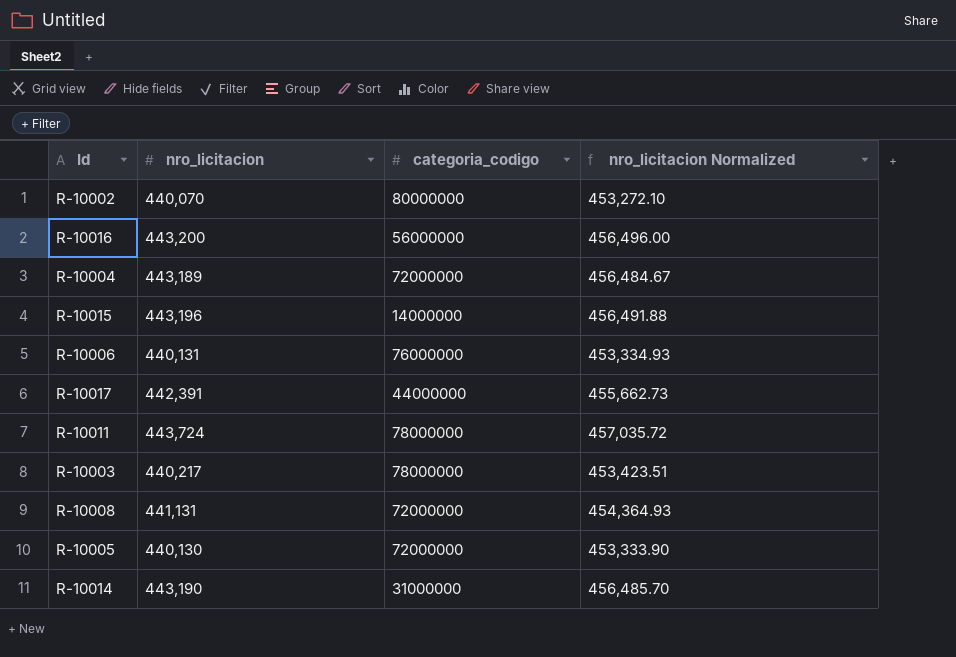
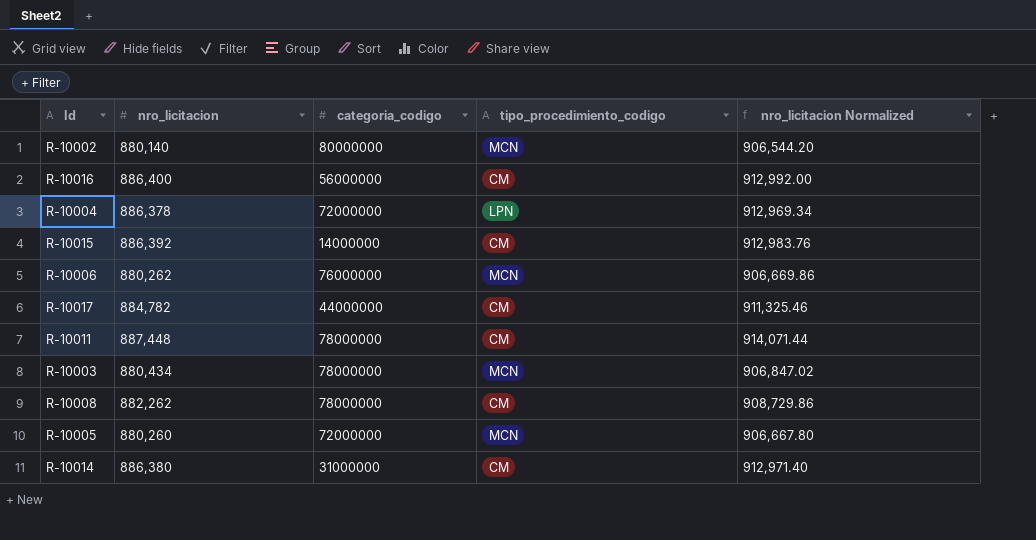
column tipo_procedimiento_codigo | position: none -> 4
R-10002 | nro_licitacion: 440,070 -> 880,140
R-10002 | nro_licitacion Normalized: 453,272.10 -> 906,544.20
R-10016 | nro_licitacion: 443,200 -> 886,400
R-10016 | nro_licitacion Normalized: 456,496.00 -> 912,992.00
R-10004 | nro_licitacion: 443,189 -> 886,378
R-10004 | nro_licitacion Normalized: 456,484.67 -> 912,969.34
R-10015 | nro_licitacion: 443,196 -> 886,392
R-10015 | nro_licitacion Normalized: 456,491.88 -> 912,983.76
R-10006 | nro_licitacion: 440,131 -> 880,262
R-10006 | nro_licitacion Normalized: 453,334.93 -> 906,669.86
R-10017 | nro_licitacion: 442,391 -> 884,782
R-10017 | nro_licitacion Normalized: 455,662.73 -> 911,325.46
R-10011 | nro_licitacion: 443,724 -> 887,448
R-10011 | nro_licitacion Normalized: 457,035.72 -> 914,071.44
R-10003 | nro_licitacion: 440,217 -> 880,434
R-10003 | nro_licitacion Normalized: 453,423.51 -> 906,847.02
R-10008 | nro_licitacion: 441,131 -> 882,262
R-10008 | categoria_codigo: 72000000 -> 78000000
R-10008 | nro_licitacion Normalized: 454,364.93 -> 908,729.86
R-10005 | nro_licitacion: 440,130 -> 880,260
R-10005 | nro_licitacion Normalized: 453,333.90 -> 906,667.80
R-10014 | nro_licitacion: 443,190 -> 886,380
R-10014 | nro_licitacion Normalized: 456,485.70 -> 912,971.40

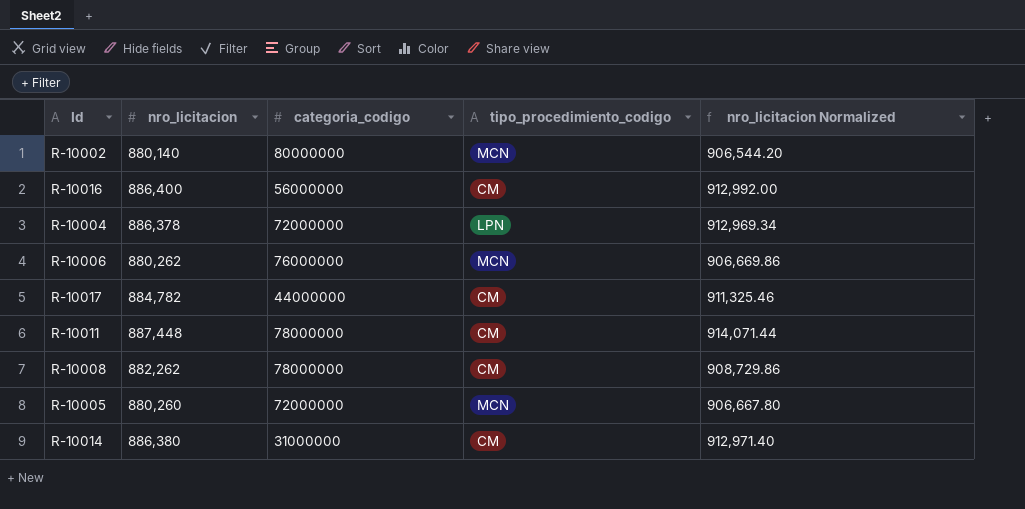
row R-10015: 886,392 | 14000000 | CM | 912,983.76 -> none
row R-10003: 880,434 | 78000000 | MCN | 906,847.02 -> none

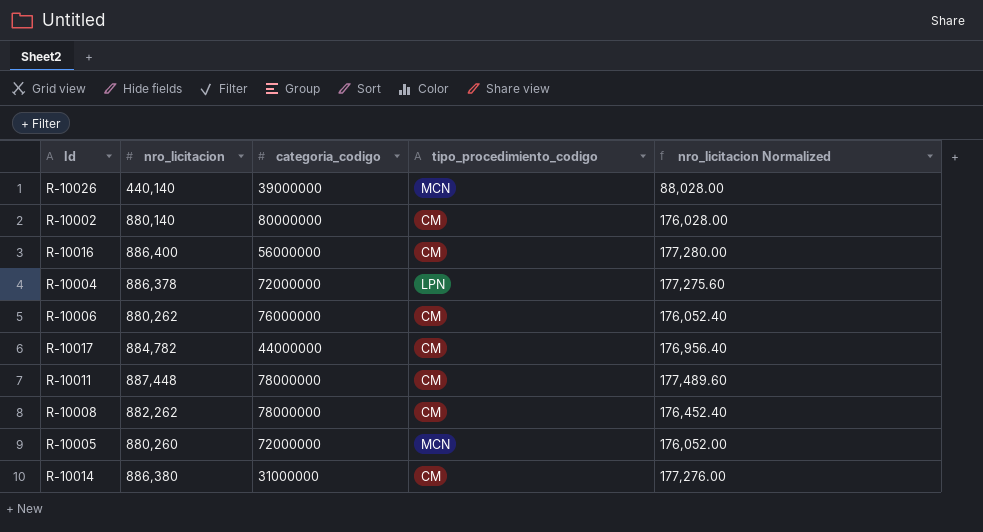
column nro_licitacion Normalized | formula: [nro_licitacion] * 1.03 -> [nro_licitacion] * 0.2
row R-10026: none -> 440,140 | 39000000 | MCN | 88,028.00
R-10002 | tipo_procedimiento_codigo: MCN -> CM
R-10006 | tipo_procedimiento_codigo: MCN -> CM

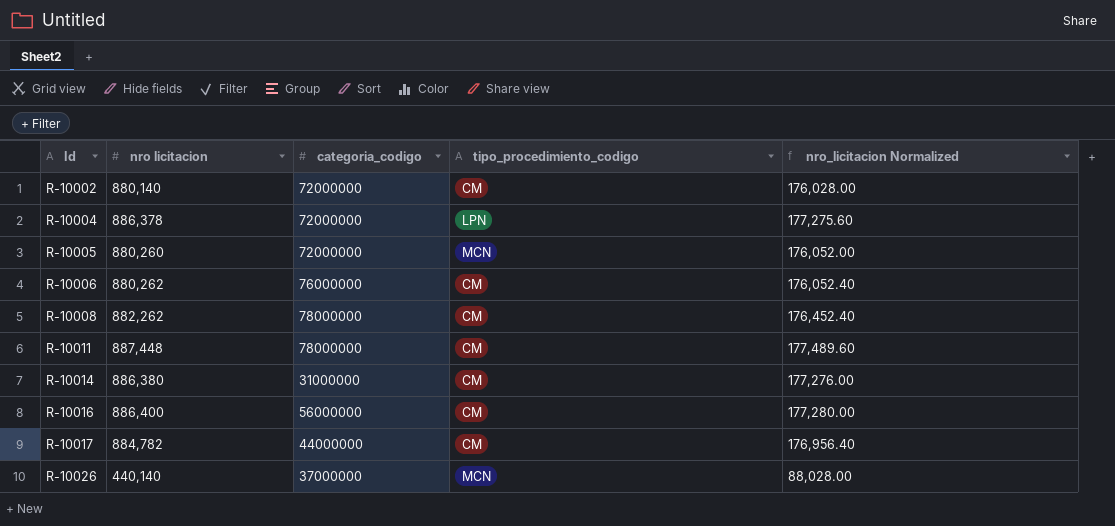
row order: none -> Id ascending
column name: nro_licitacion -> nro licitacion
R-10002 | categoria_codigo: 80000000 -> 72000000
R-10026 | categoria_codigo: 39000000 -> 37000000

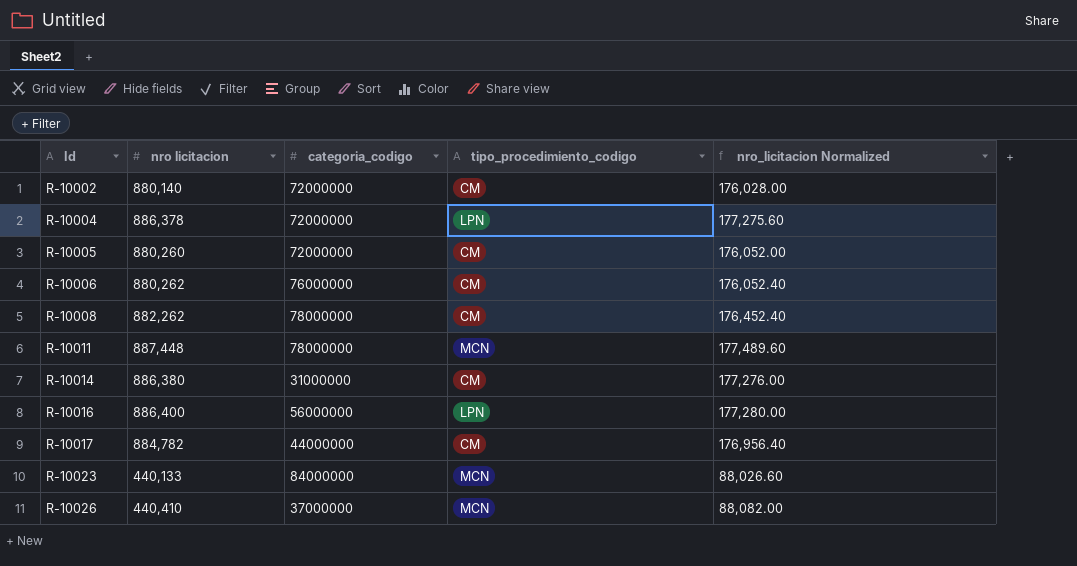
R-10005 | tipo_procedimiento_codigo: MCN -> CM
R-10011 | tipo_procedimiento_codigo: CM -> MCN
R-10016 | tipo_procedimiento_codigo: CM -> LPN
row R-10023: none -> 440,133 | 84000000 | MCN | 88,026.60
R-10026 | nro licitacion: 440,140 -> 440,410
R-10026 | nro_licitacion Normalized: 88,028.00 -> 88,082.00

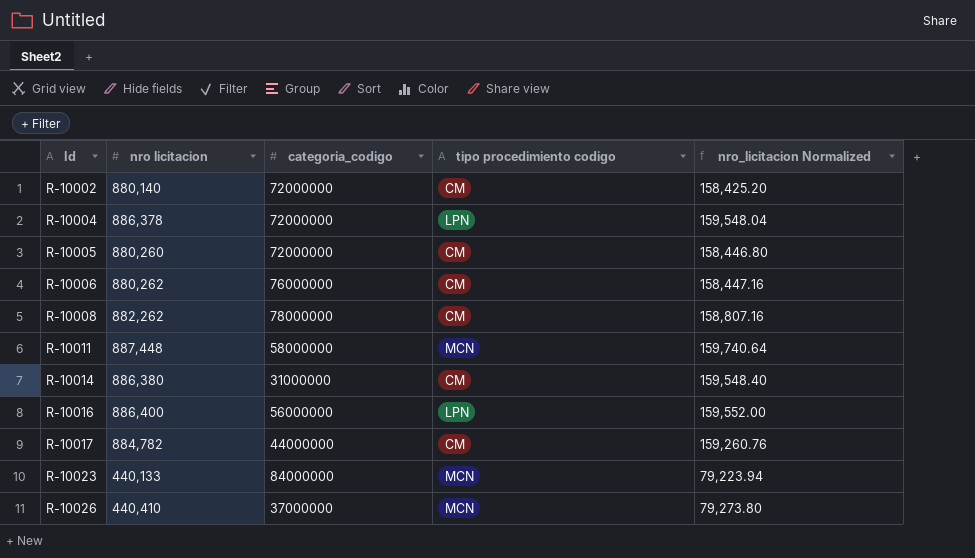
column name: tipo_procedimiento_codigo -> tipo procedimiento codigo
column nro_licitacion Normalized | formula: [nro licitacion] * 0.2 -> [nro licitacion] * 0.18
R-10011 | categoria_codigo: 78000000 -> 58000000

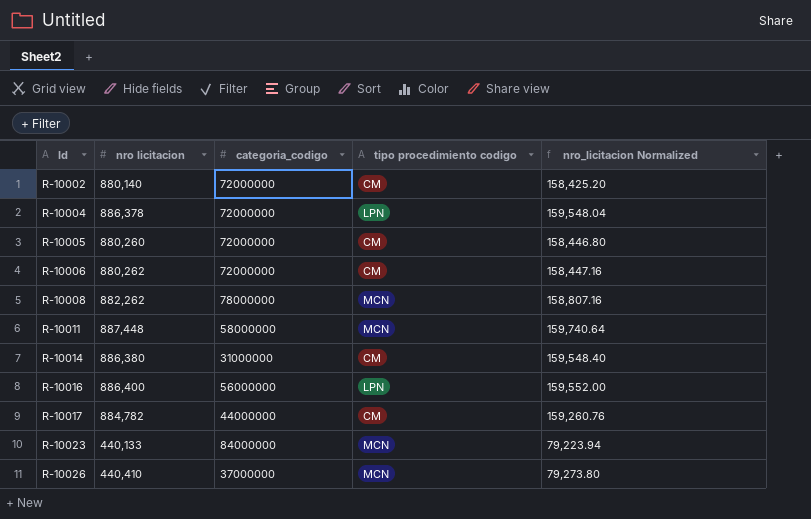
R-10006 | categoria_codigo: 76000000 -> 72000000
R-10008 | tipo procedimiento codigo: CM -> MCN

